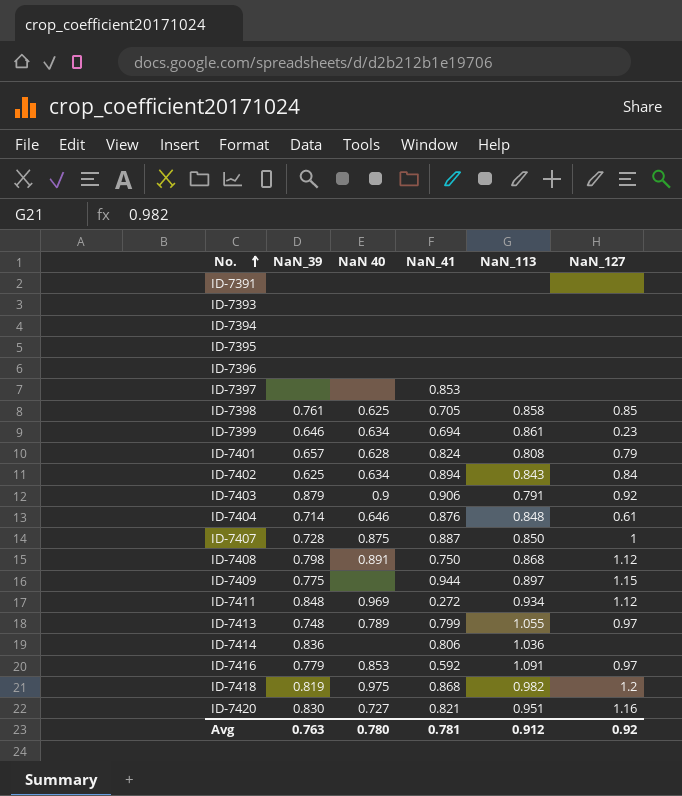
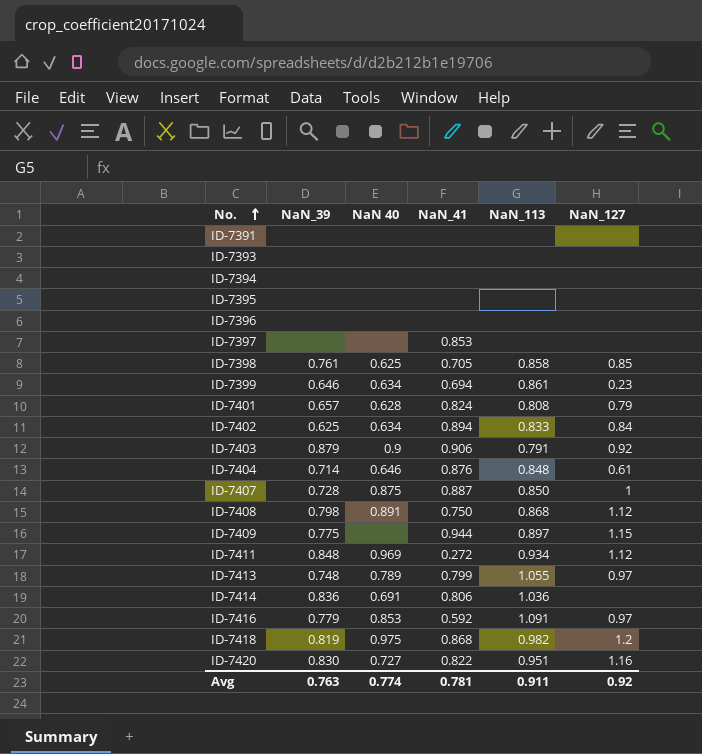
ID-7402 | NaN_113: 0.843 -> 0.833
ID-7414 | NaN 40: none -> 0.691
ID-7420 | NaN_41: 0.821 -> 0.822
Avg | NaN 40: 0.780 -> 0.774
Avg | NaN_113: 0.912 -> 0.911

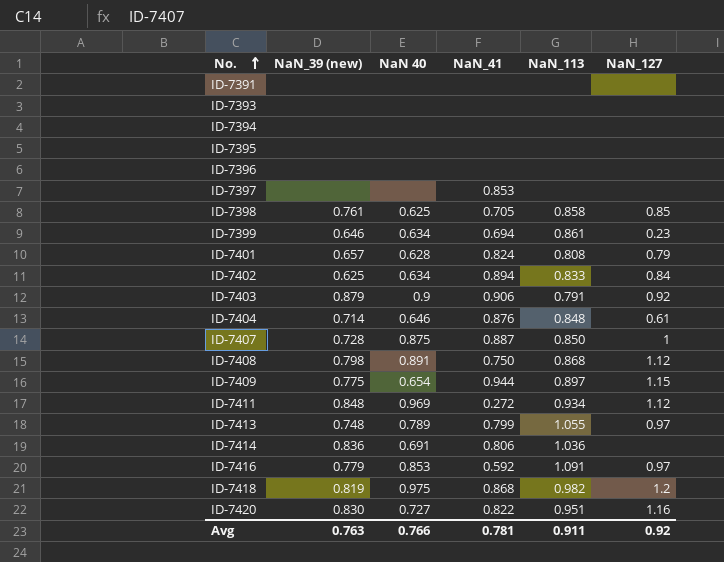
column name: NaN_39 -> NaN_39 (new)
ID-7409 | NaN 40: none -> 0.654
Avg | NaN 40: 0.774 -> 0.766

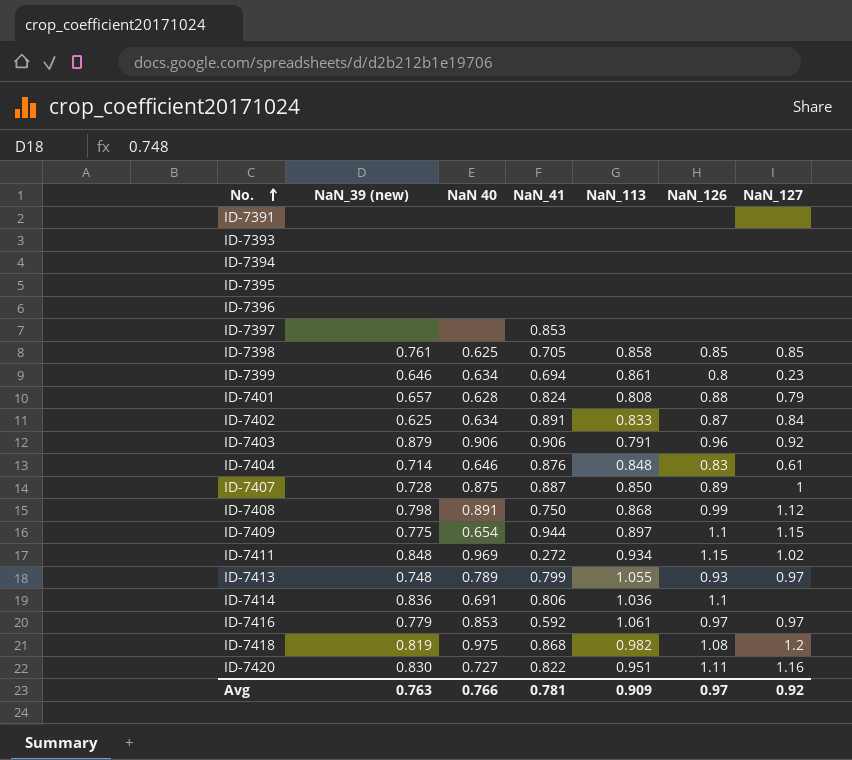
column NaN_126 | position: none -> 6
ID-7402 | NaN_41: 0.894 -> 0.891
ID-7403 | NaN 40: 0.9 -> 0.906
ID-7411 | NaN_127: 1.12 -> 1.02
ID-7416 | NaN_113: 1.091 -> 1.061
Avg | NaN_113: 0.911 -> 0.909

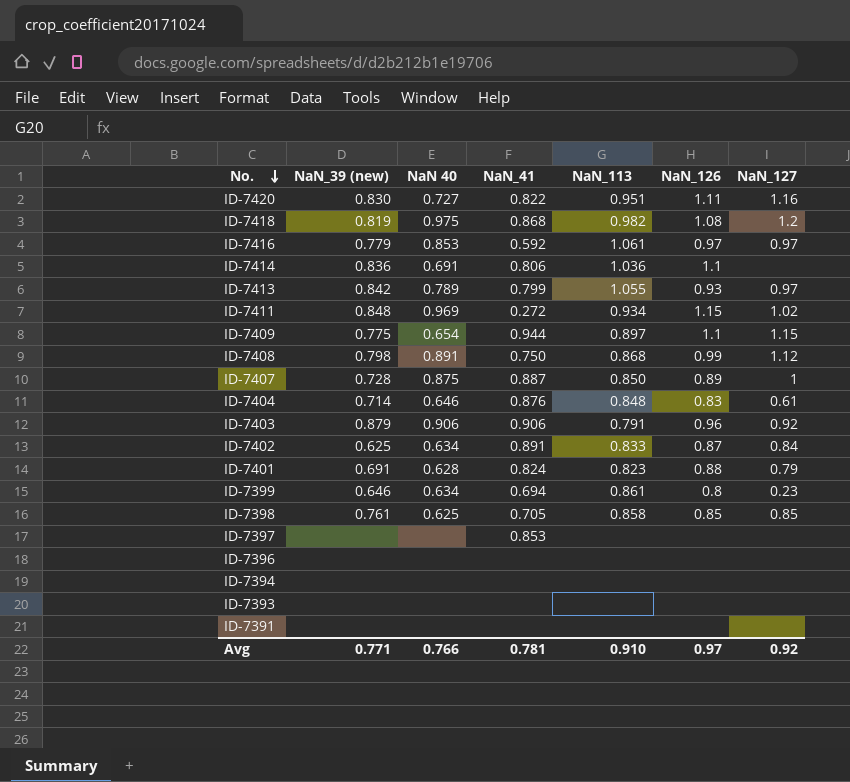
row order: No. ascending -> No. descending
row ID-7395: none | none | none | none | none | none -> none
ID-7413 | NaN_39 (new): 0.748 -> 0.842
ID-7401 | NaN_39 (new): 0.657 -> 0.691
ID-7401 | NaN_113: 0.808 -> 0.823
Avg | NaN_39 (new): 0.763 -> 0.771
Avg | NaN_113: 0.909 -> 0.910

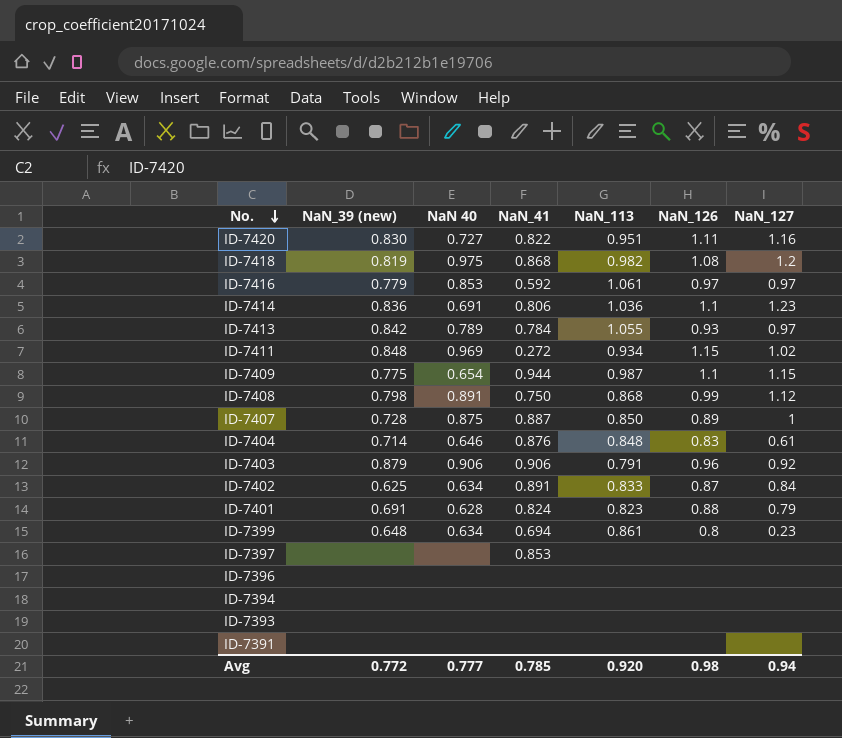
row ID-7398: 0.761 | 0.625 | 0.705 | 0.858 | 0.85 | 0.85 -> none
ID-7414 | NaN_127: none -> 1.23
ID-7413 | NaN_41: 0.799 -> 0.784
ID-7409 | NaN_113: 0.897 -> 0.987
ID-7399 | NaN_39 (new): 0.646 -> 0.648
Avg | NaN_39 (new): 0.771 -> 0.772
Avg | NaN 40: 0.766 -> 0.777
Avg | NaN_41: 0.781 -> 0.785
Avg | NaN_113: 0.910 -> 0.920
Avg | NaN_126: 0.97 -> 0.98
Avg | NaN_127: 0.92 -> 0.94

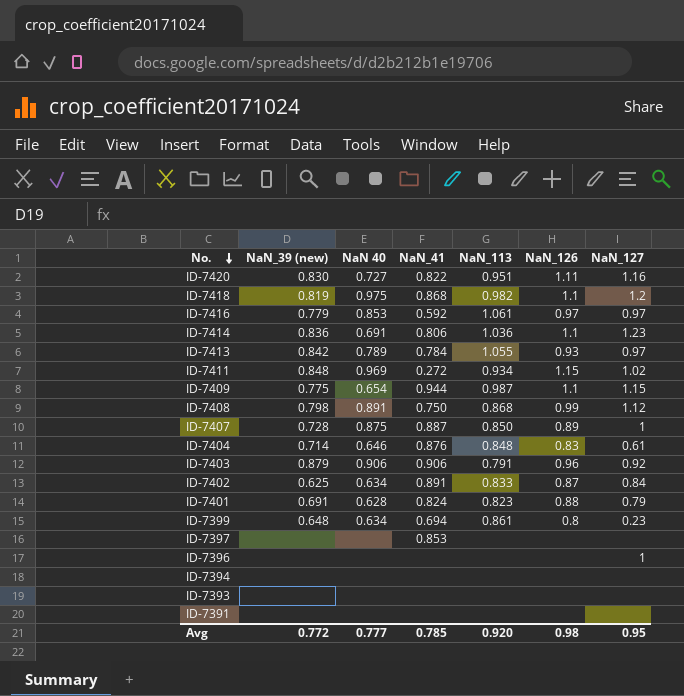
ID-7418 | NaN_126: 1.08 -> 1.1
ID-7396 | NaN_127: none -> 1
Avg | NaN_127: 0.94 -> 0.95

